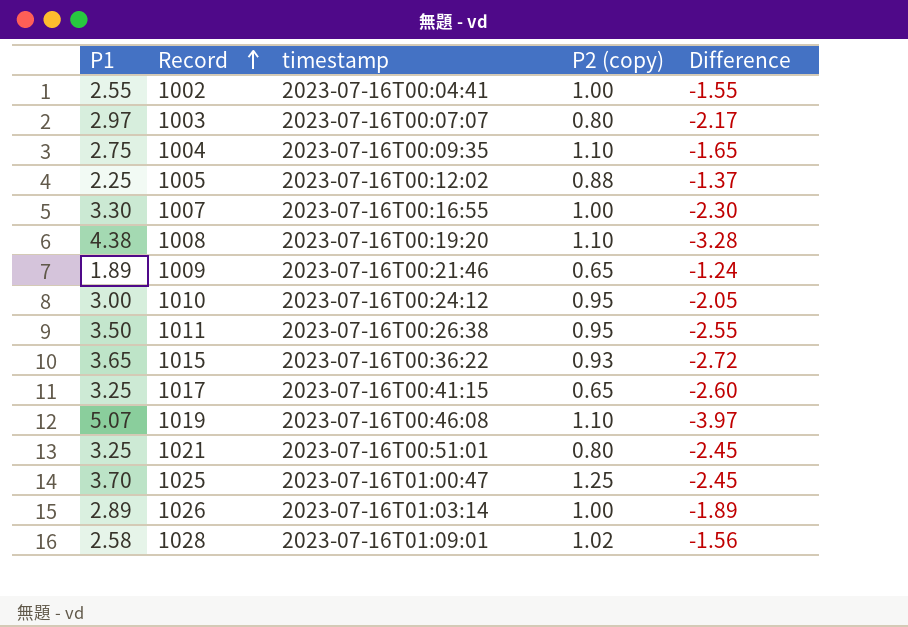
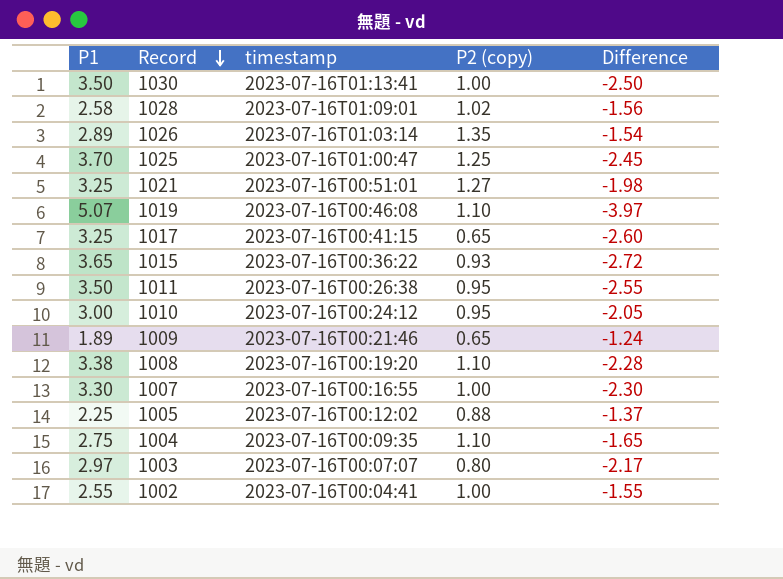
row order: Record ascending -> Record descending
row 1030: none -> 3.50 | 2023-07-16T01:13:41 | 1.00 | -2.50
1026 | P2 (copy): 1.00 -> 1.35
1026 | Difference: -1.89 -> -1.54
1021 | P2 (copy): 0.80 -> 1.27
1021 | Difference: -2.45 -> -1.98
1008 | P1: 4.38 -> 3.38
1008 | Difference: -3.28 -> -2.28

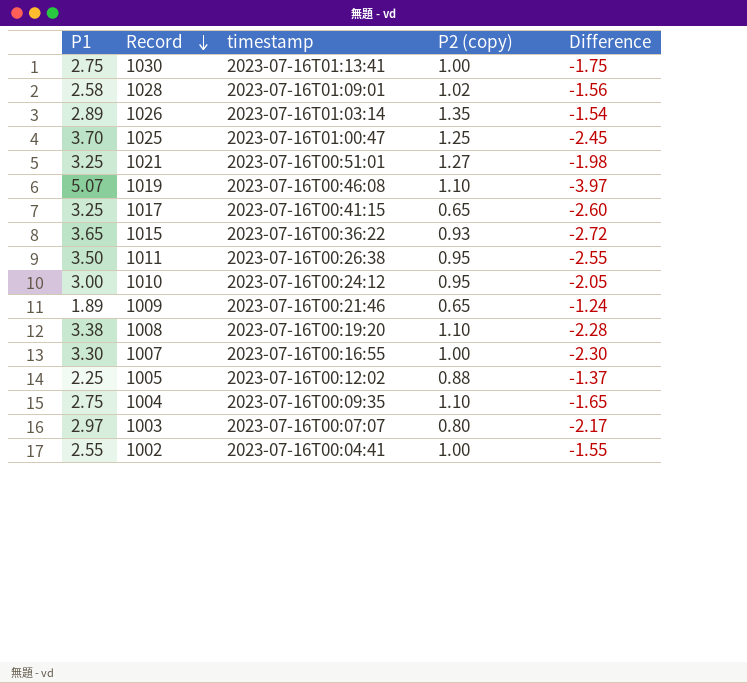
1030 | P1: 3.50 -> 2.75
1030 | Difference: -2.50 -> -1.75

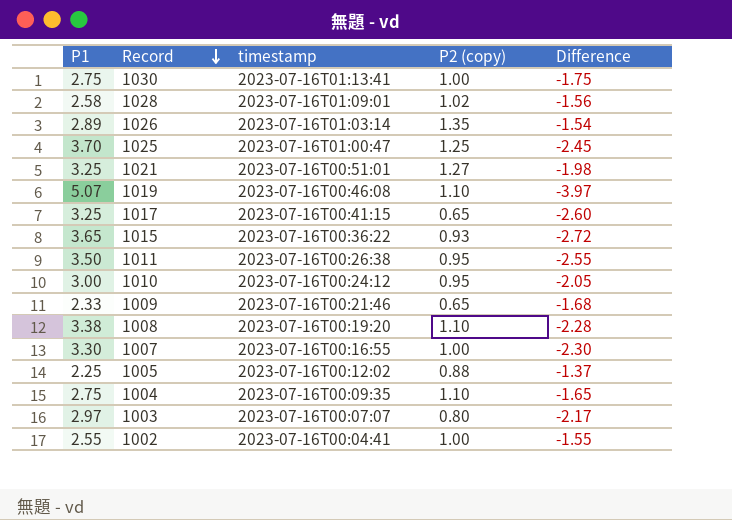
1009 | P1: 1.89 -> 2.33
1009 | Difference: -1.24 -> -1.68

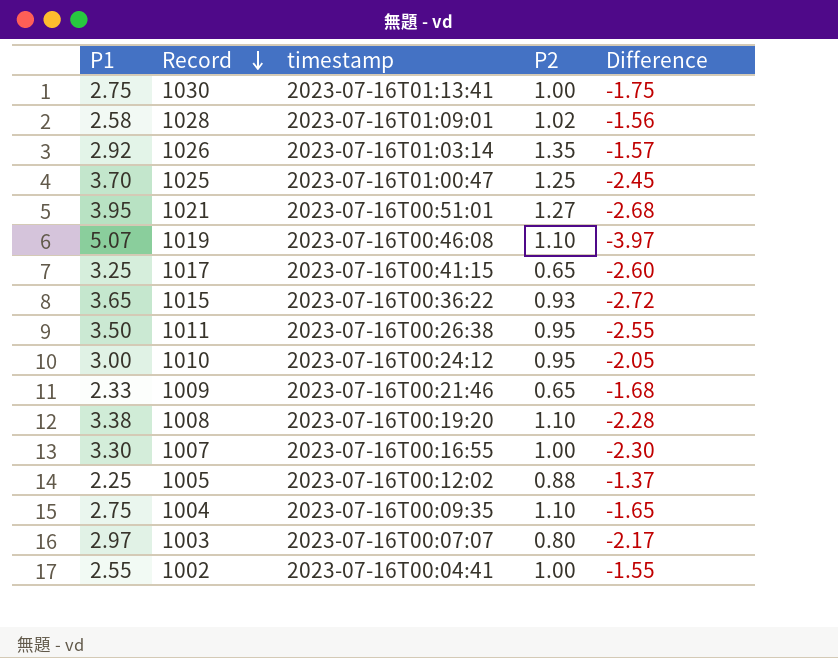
column name: P2 (copy) -> P2
1026 | P1: 2.89 -> 2.92
1026 | Difference: -1.54 -> -1.57
1021 | P1: 3.25 -> 3.95
1021 | Difference: -1.98 -> -2.68

